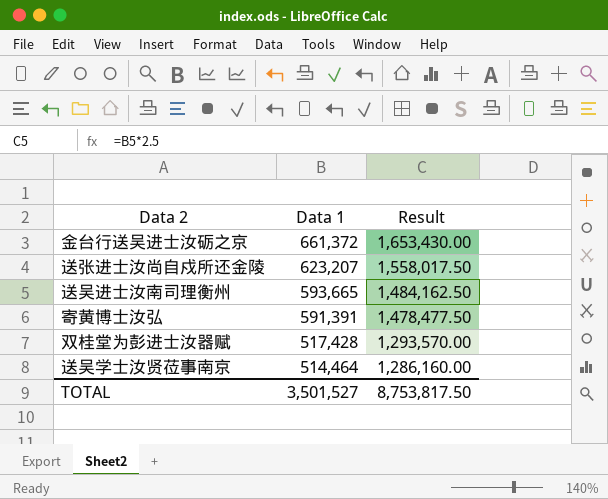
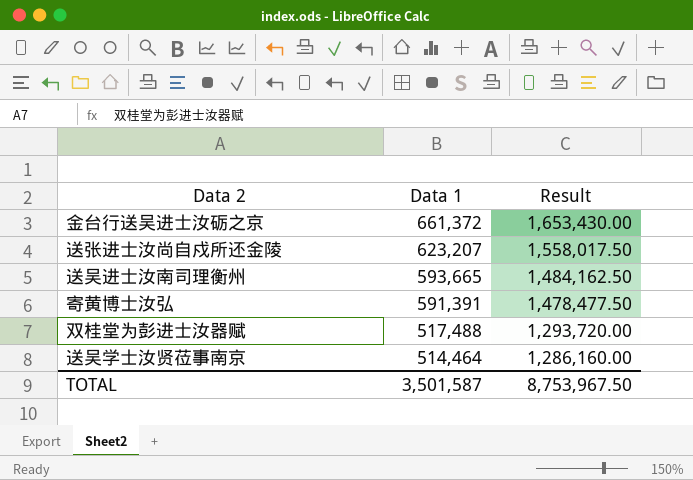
双桂堂为彭进士汝器赋 | Data 1: 517,428 -> 517,488
双桂堂为彭进士汝器赋 | Result: 1,293,570.00 -> 1,293,720.00
TOTAL | Data 1: 3,501,527 -> 3,501,587
TOTAL | Result: 8,753,817.50 -> 8,753,967.50

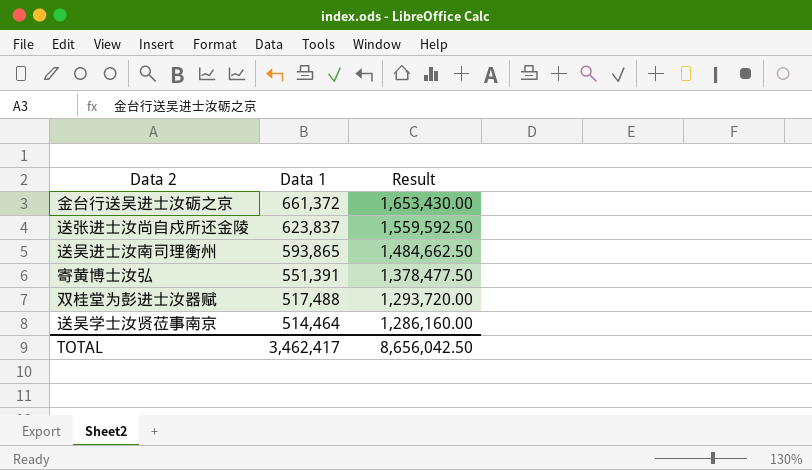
送张进士汝尚自戍所还金陵 | Data 1: 623,207 -> 623,837
送张进士汝尚自戍所还金陵 | Result: 1,558,017.50 -> 1,559,592.50
送吴进士汝南司理衡州 | Data 1: 593,665 -> 593,865
送吴进士汝南司理衡州 | Result: 1,484,162.50 -> 1,484,662.50
寄黄博士汝弘 | Data 1: 591,391 -> 551,391
寄黄博士汝弘 | Result: 1,478,477.50 -> 1,378,477.50
TOTAL | Data 1: 3,501,587 -> 3,462,417
TOTAL | Result: 8,753,967.50 -> 8,656,042.50

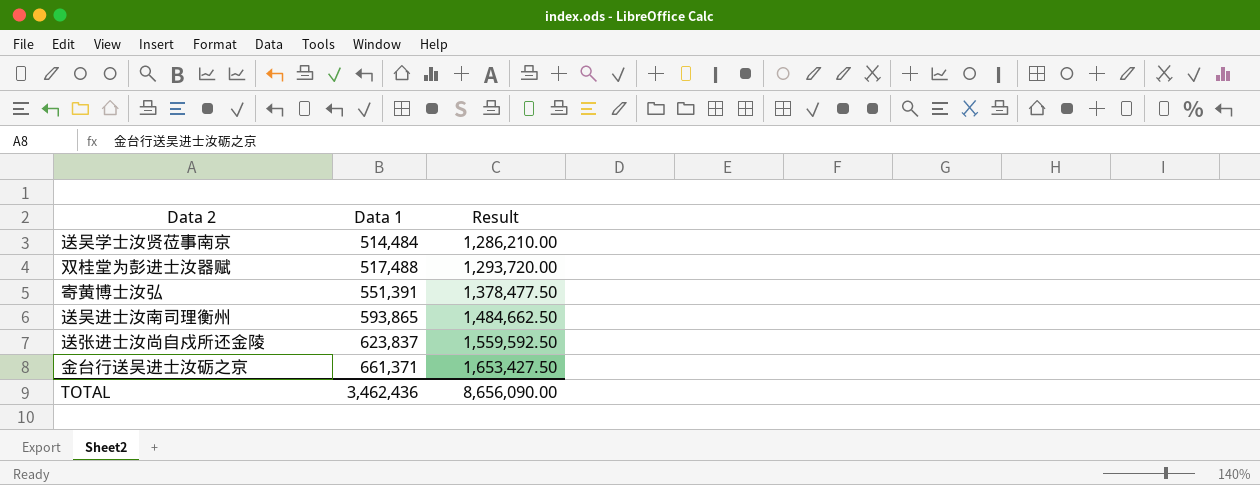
row order: Data 1 descending -> Data 1 ascending
送吴学士汝贤莅事南京 | Data 1: 514,464 -> 514,484
送吴学士汝贤莅事南京 | Result: 1,286,160.00 -> 1,286,210.00
金台行送吴进士汝砺之京 | Data 1: 661,372 -> 661,371
金台行送吴进士汝砺之京 | Result: 1,653,430.00 -> 1,653,427.50
TOTAL | Data 1: 3,462,417 -> 3,462,436
TOTAL | Result: 8,656,042.50 -> 8,656,090.00

